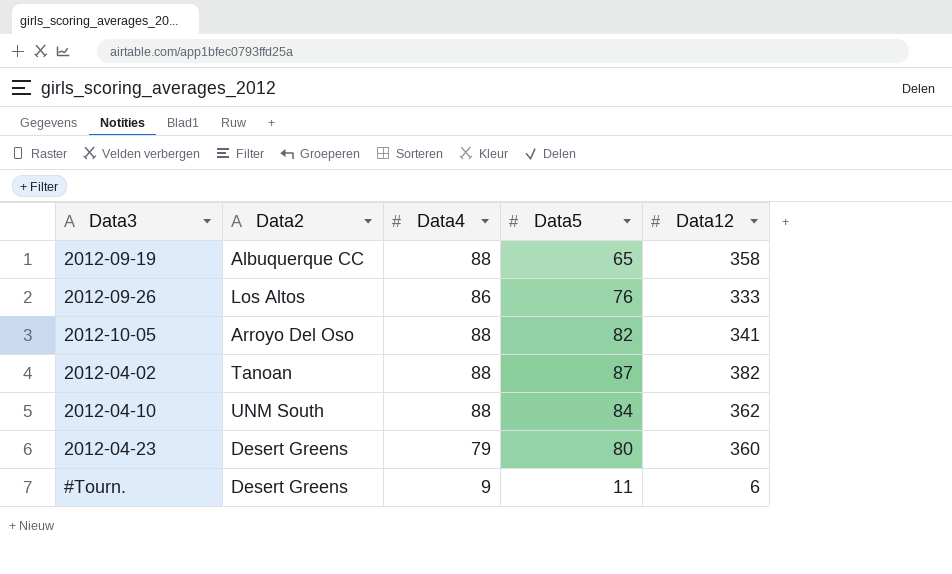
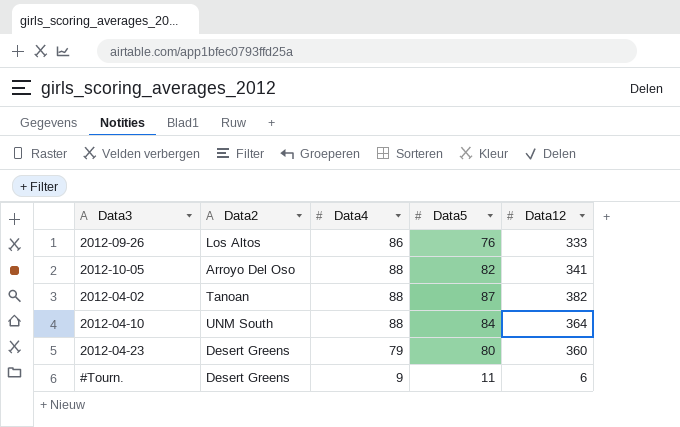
row 2012-09-19: Albuquerque CC | 88 | 65 | 358 -> none
2012-04-10 | Data12: 362 -> 364

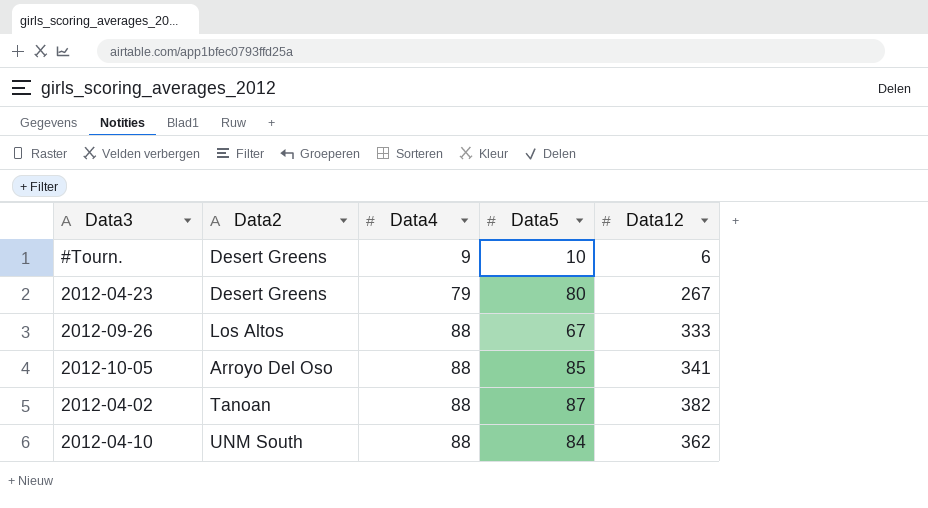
row order: none -> Data4 ascending
#Tourn. | Data5: 11 -> 10
2012-04-23 | Data12: 360 -> 267
2012-09-26 | Data4: 86 -> 88
2012-09-26 | Data5: 76 -> 67
2012-10-05 | Data5: 82 -> 85
2012-04-10 | Data12: 364 -> 362

